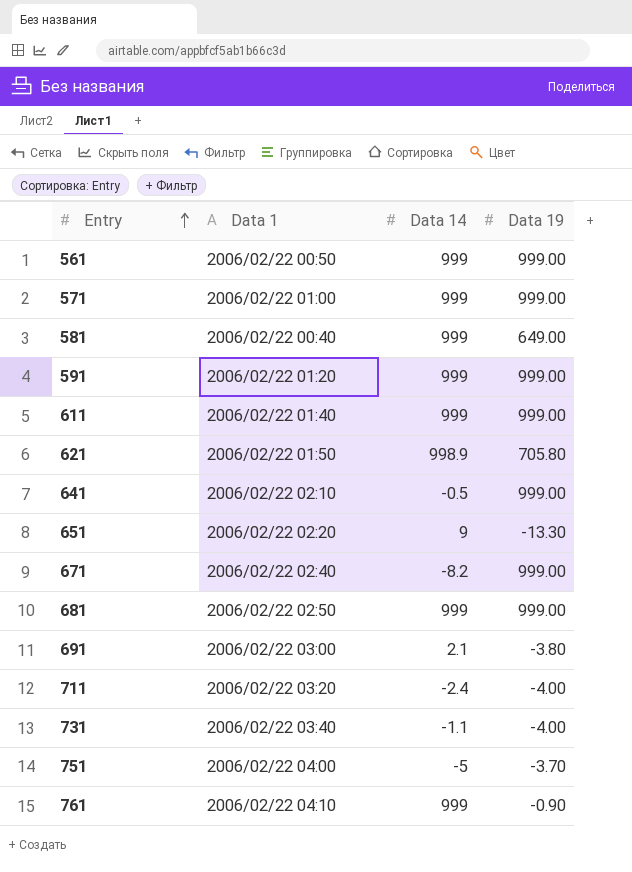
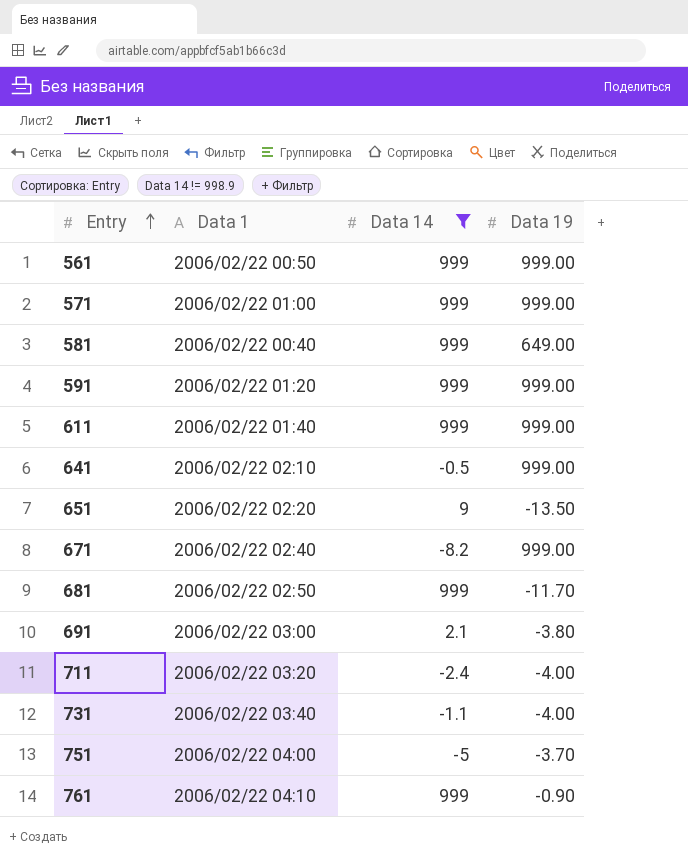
filter: none -> Data 14 != 998.9
651 | Data 19: -13.30 -> -13.50
681 | Data 19: 999.00 -> -11.70

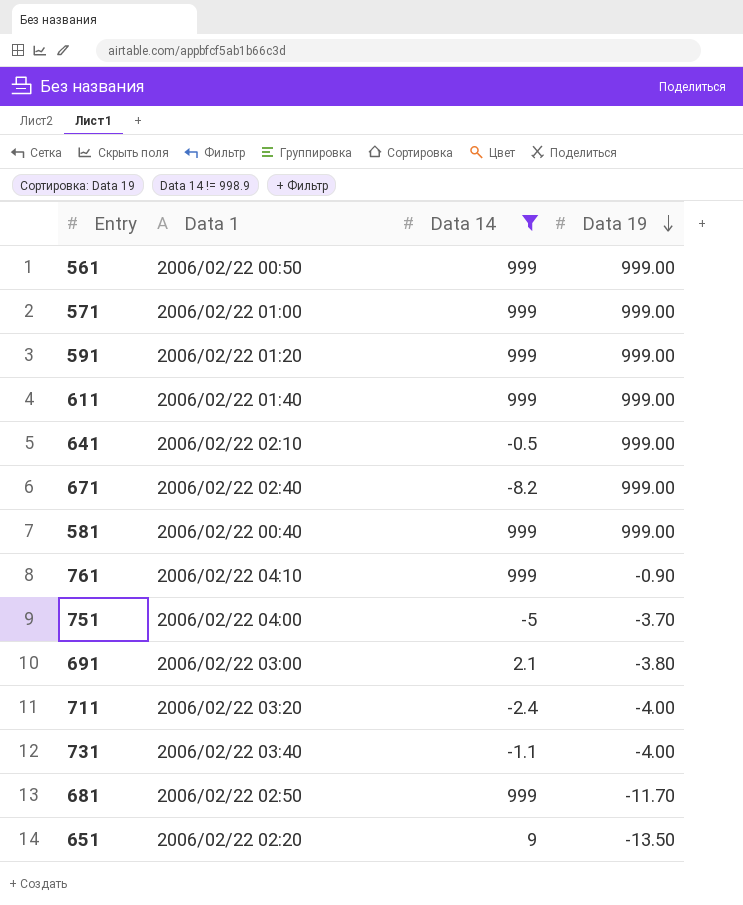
row order: Entry ascending -> Data 19 descending
581 | Data 19: 649.00 -> 999.00

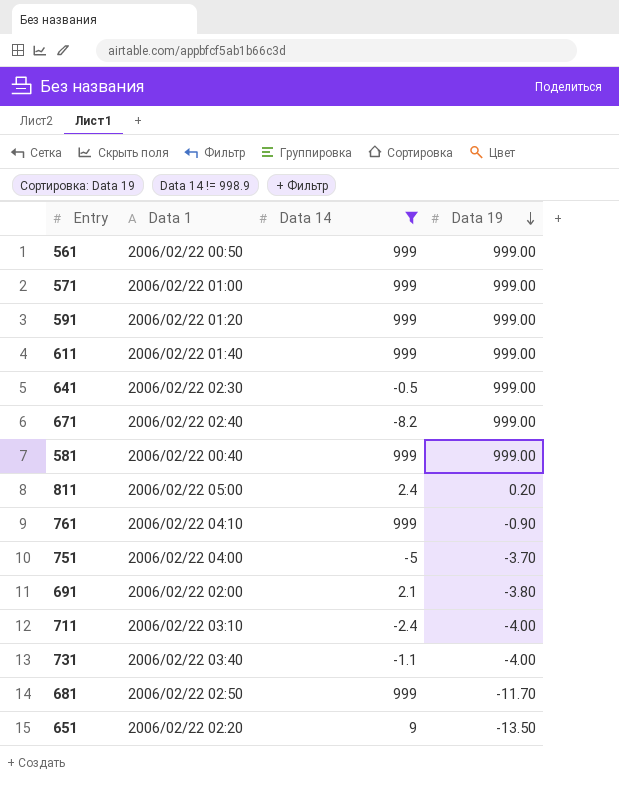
641 | Data 1: 2006/02/22 02:10 -> 2006/02/22 02:30
row 811: none -> 2006/02/22 05:00 | 2.4 | 0.20
691 | Data 1: 2006/02/22 03:00 -> 2006/02/22 02:00
711 | Data 1: 2006/02/22 03:20 -> 2006/02/22 03:10

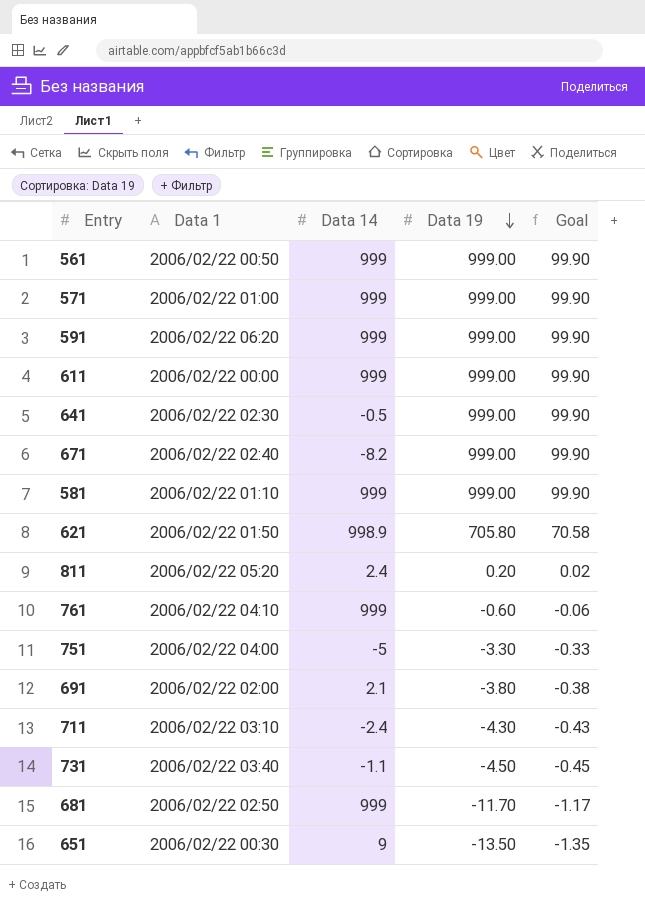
filter: Data 14 != 998.9 -> none
column Goal | formula: none -> [Data 19] * 0.1
591 | Data 1: 2006/02/22 01:20 -> 2006/02/22 06:20
611 | Data 1: 2006/02/22 01:40 -> 2006/02/22 00:00
581 | Data 1: 2006/02/22 00:40 -> 2006/02/22 01:10
811 | Data 1: 2006/02/22 05:00 -> 2006/02/22 05:20
761 | Data 19: -0.90 -> -0.60
751 | Data 19: -3.70 -> -3.30
711 | Data 19: -4.00 -> -4.30
731 | Data 19: -4.00 -> -4.50
651 | Data 1: 2006/02/22 02:20 -> 2006/02/22 00:30

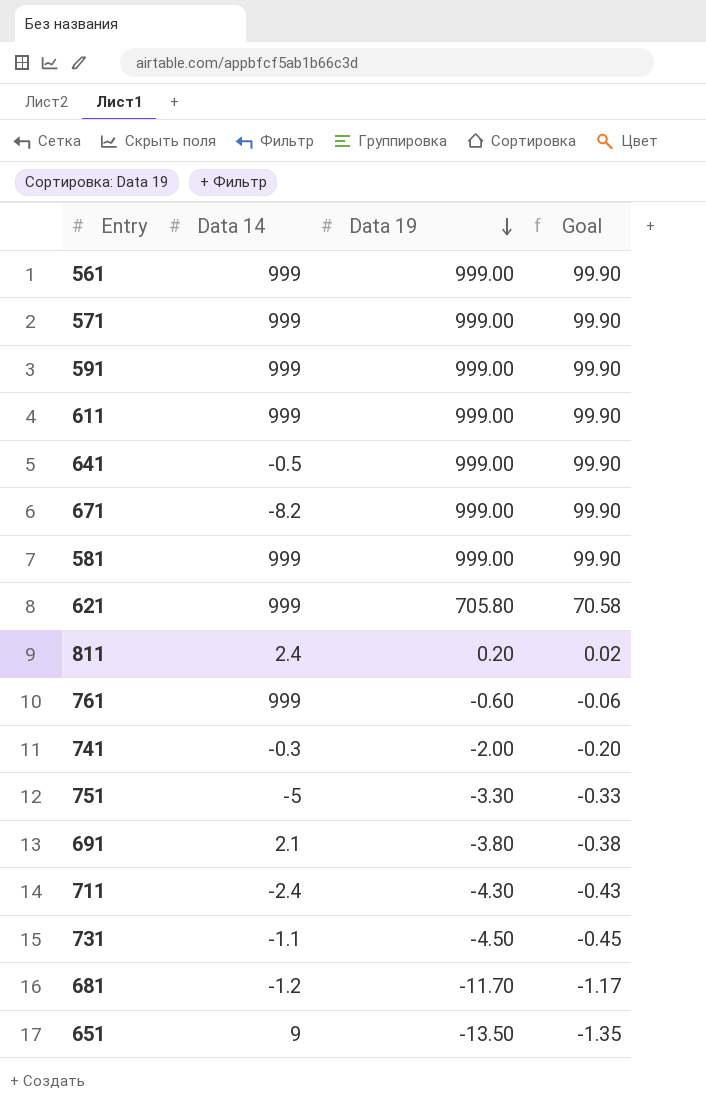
column Data 1 | position: 2 -> none
621 | Data 14: 998.9 -> 999
row 741: none -> -0.3 | -2.00 | -0.20
681 | Data 14: 999 -> -1.2

